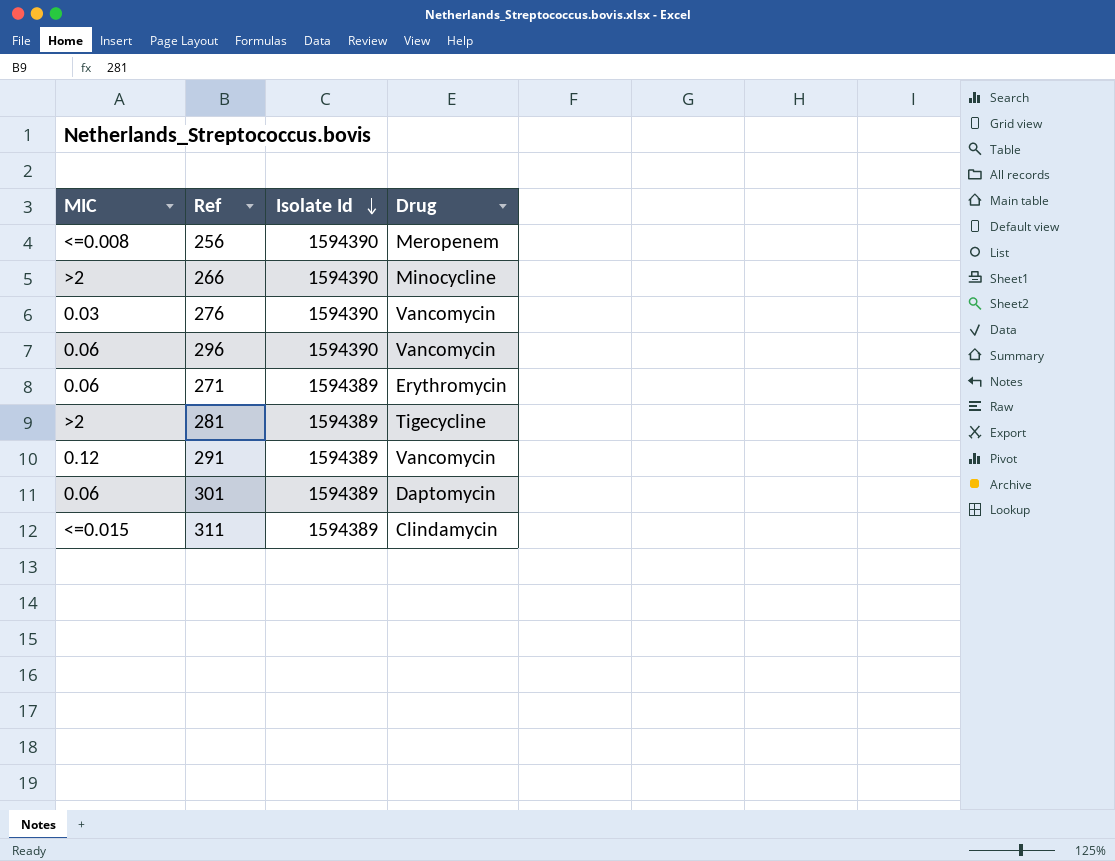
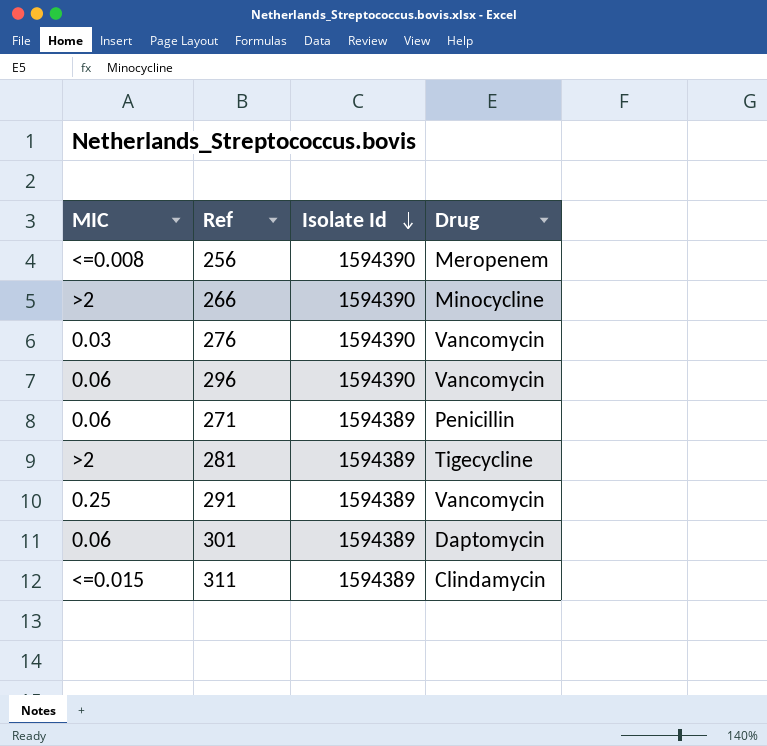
271 | Drug: Erythromycin -> Penicillin
291 | MIC: 0.12 -> 0.25

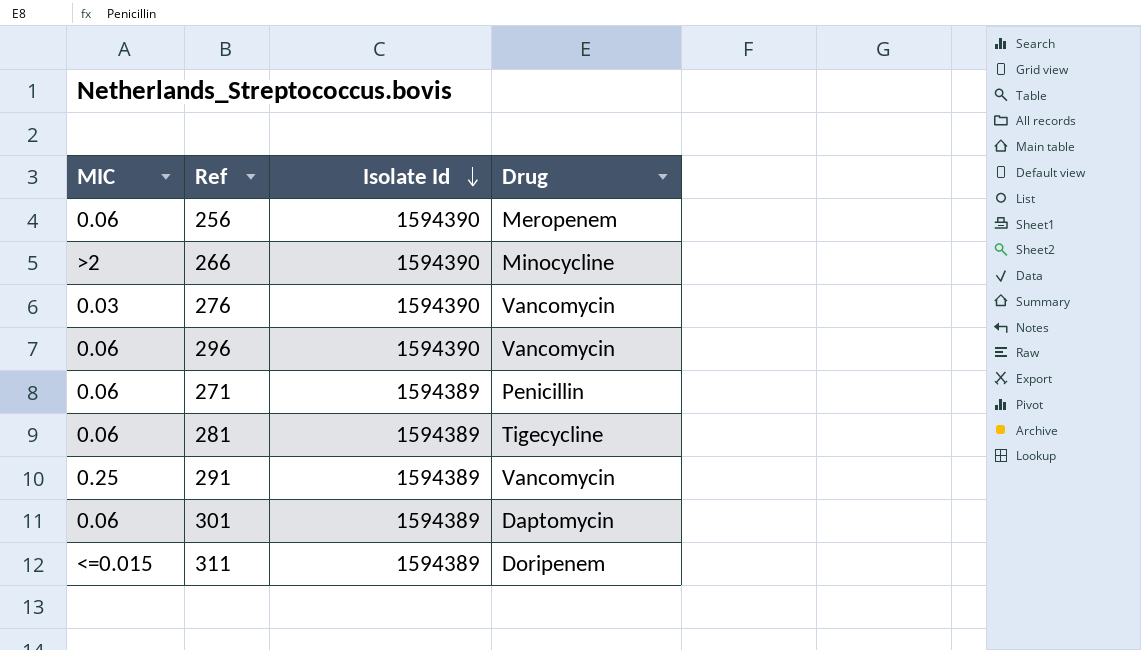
256 | MIC: <=0.008 -> 0.06
281 | MIC: >2 -> 0.06
311 | Drug: Clindamycin -> Doripenem

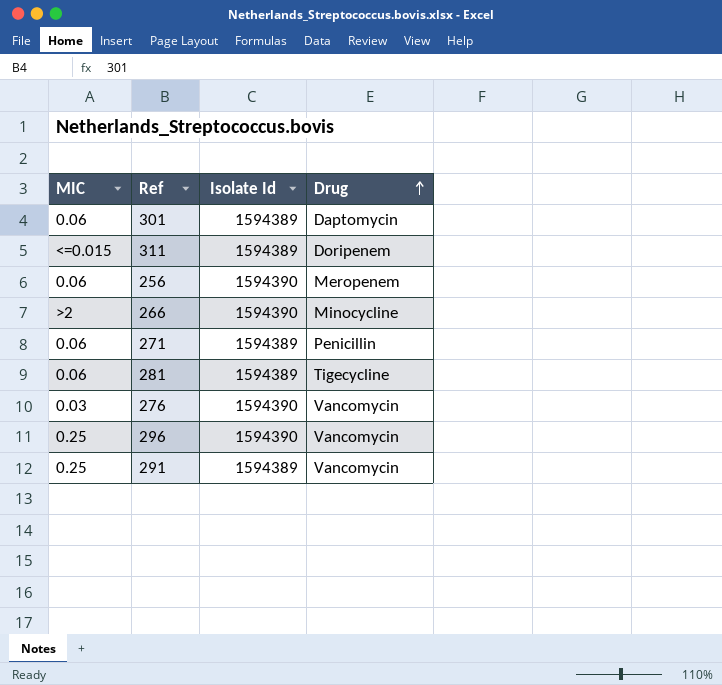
row order: Isolate Id descending -> Drug ascending
296 | MIC: 0.06 -> 0.25

